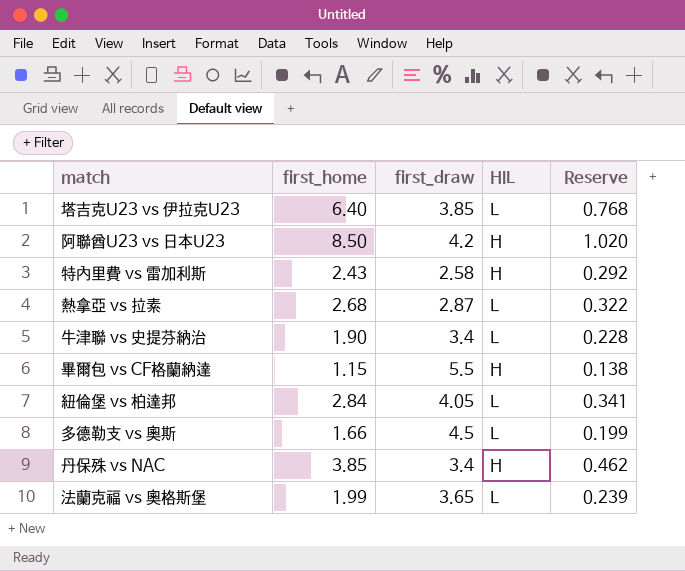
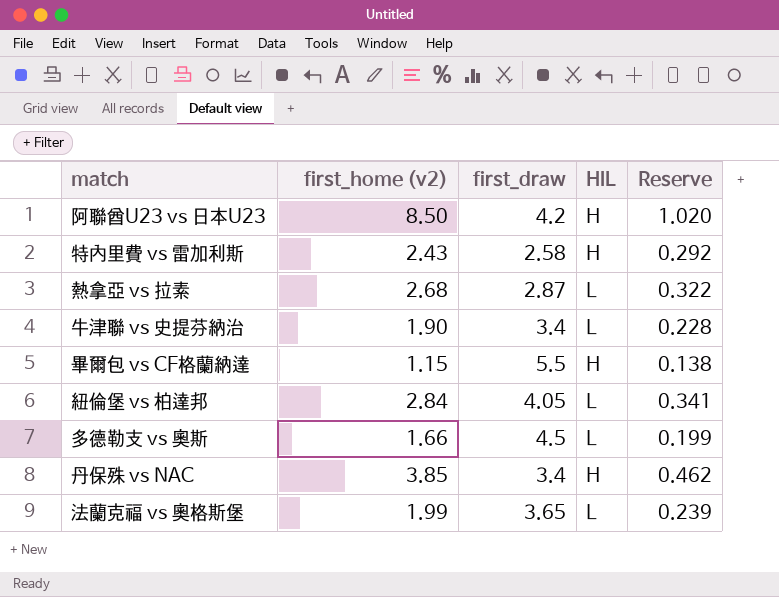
column name: first_home -> first_home (v2)
row 塔吉克U23 vs 伊拉克U23: 6.40 | 3.85 | L | 0.768 -> none

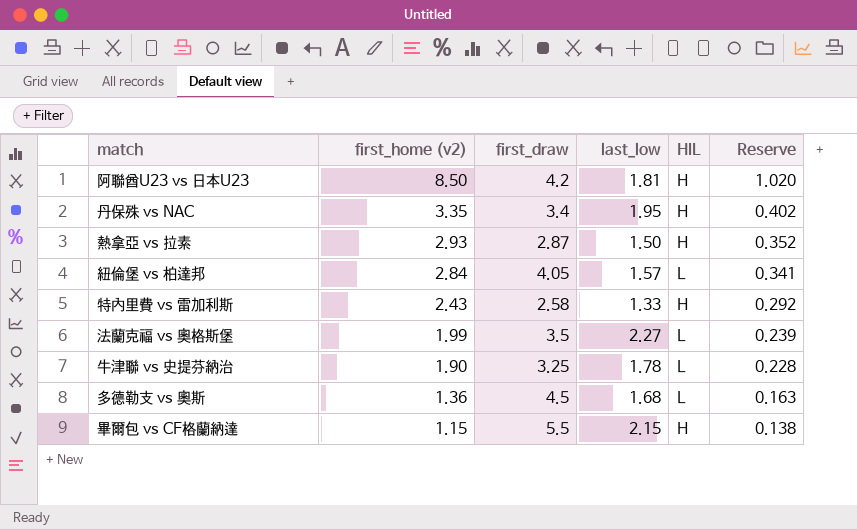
row order: none -> first_home (v2) descending
column last_low | position: none -> 4
丹保殊 vs NAC | first_home (v2): 3.85 -> 3.35
丹保殊 vs NAC | Reserve: 0.462 -> 0.402
熱拿亞 vs 拉素 | first_home (v2): 2.68 -> 2.93
熱拿亞 vs 拉素 | HIL: L -> H
熱拿亞 vs 拉素 | Reserve: 0.322 -> 0.352
法蘭克福 vs 奧格斯堡 | first_draw: 3.65 -> 3.5
牛津聯 vs 史提芬納治 | first_draw: 3.4 -> 3.25
多德勒支 vs 奧斯 | first_home (v2): 1.66 -> 1.36
多德勒支 vs 奧斯 | Reserve: 0.199 -> 0.163

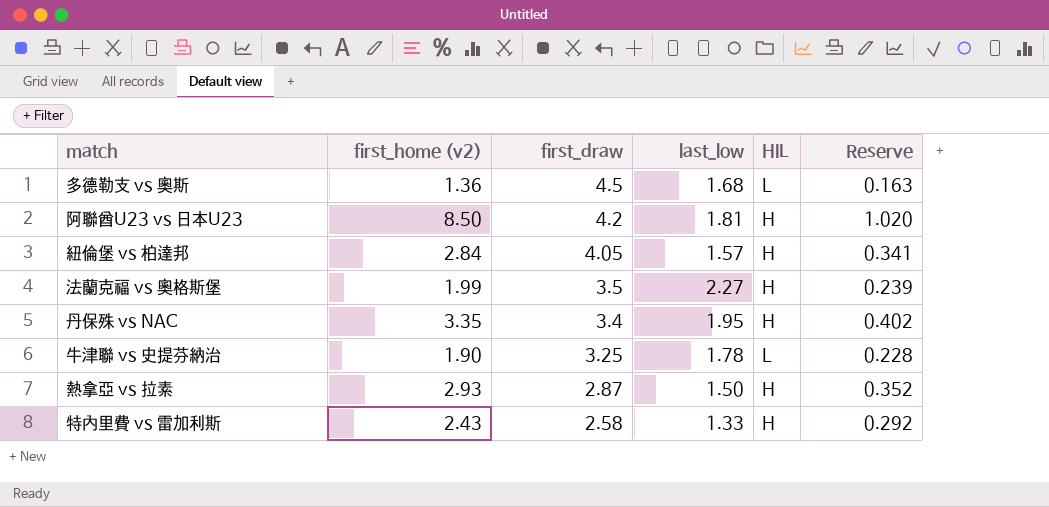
row order: first_home (v2) descending -> first_draw descending
row 畢爾包 vs CF格蘭納達: 1.15 | 5.5 | 2.15 | H | 0.138 -> none
紐倫堡 vs 柏達邦 | HIL: L -> H
法蘭克福 vs 奧格斯堡 | HIL: L -> H

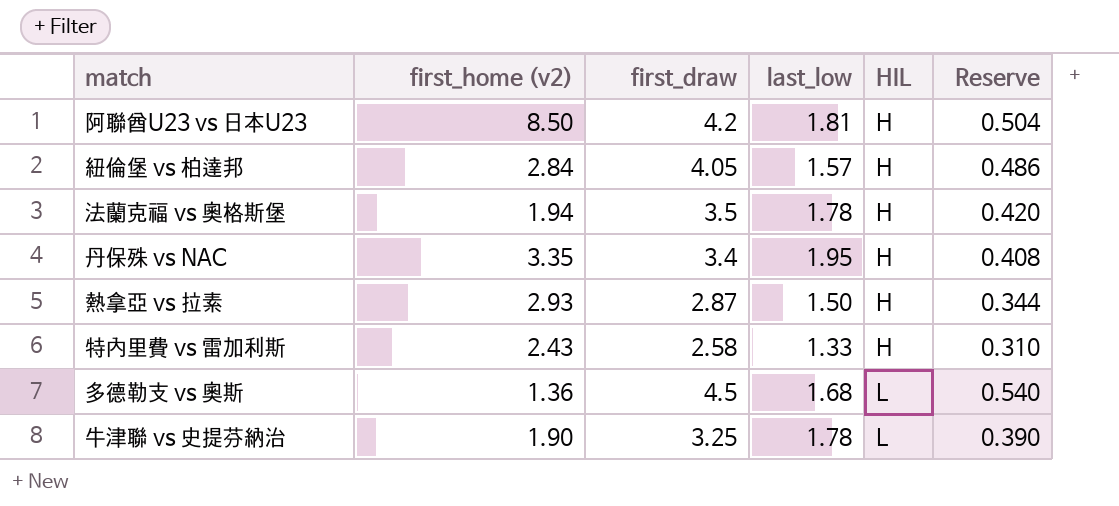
row order: first_draw descending -> HIL ascending
column Reserve | formula: [first_home (v2)] * 0.12 -> [first_draw] * 0.12
法蘭克福 vs 奧格斯堡 | first_home (v2): 1.99 -> 1.94
法蘭克福 vs 奧格斯堡 | last_low: 2.27 -> 1.78

